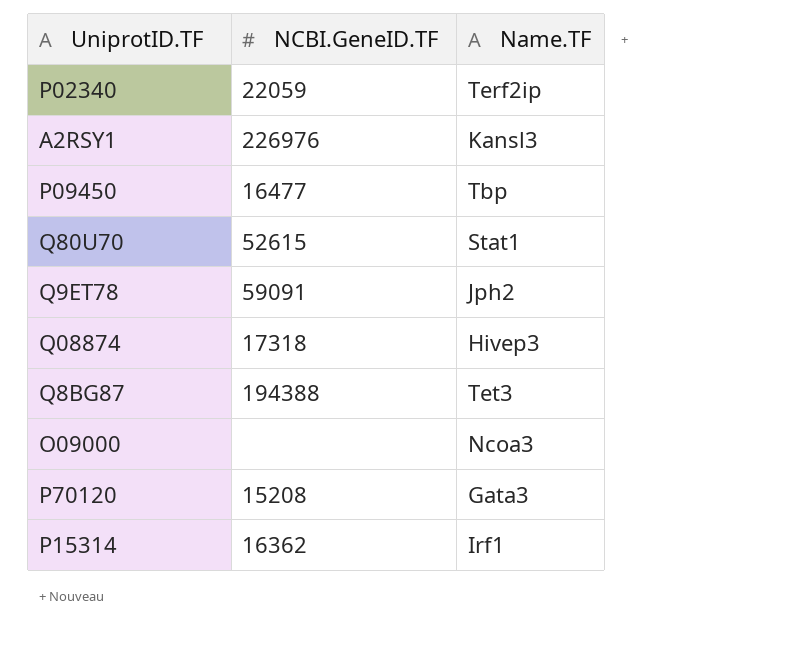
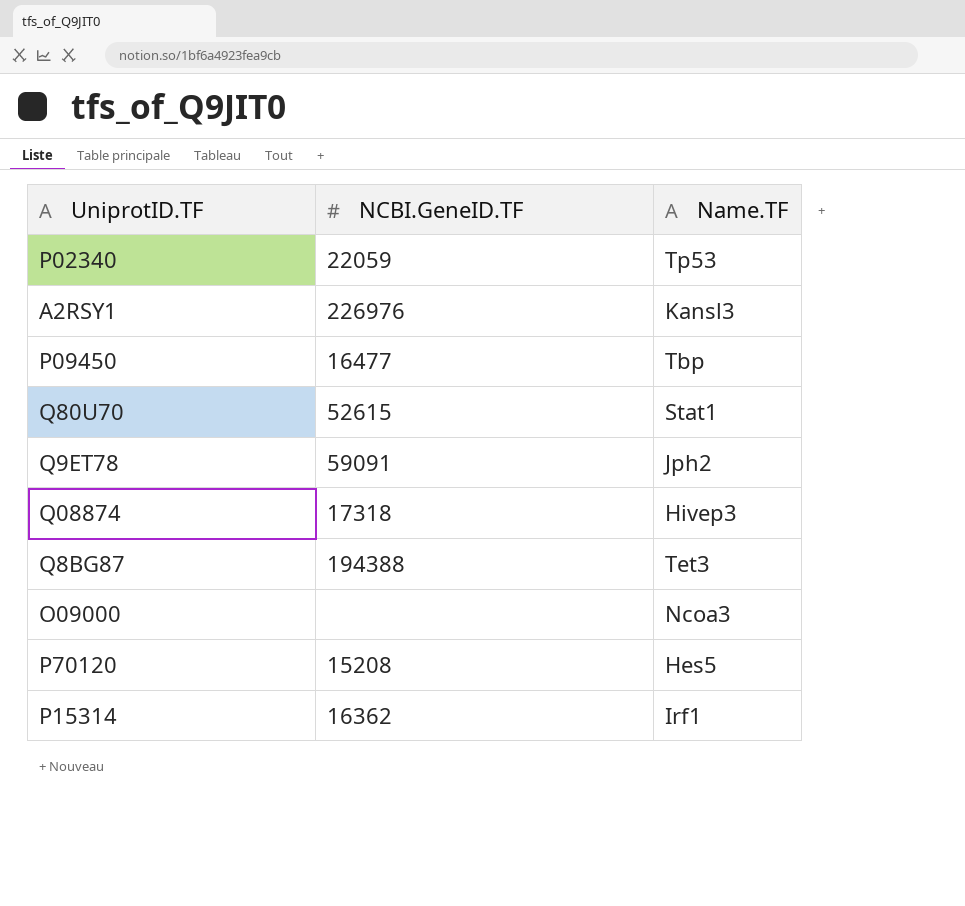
P02340 | Name.TF: Terf2ip -> Tp53
P70120 | Name.TF: Gata3 -> Hes5

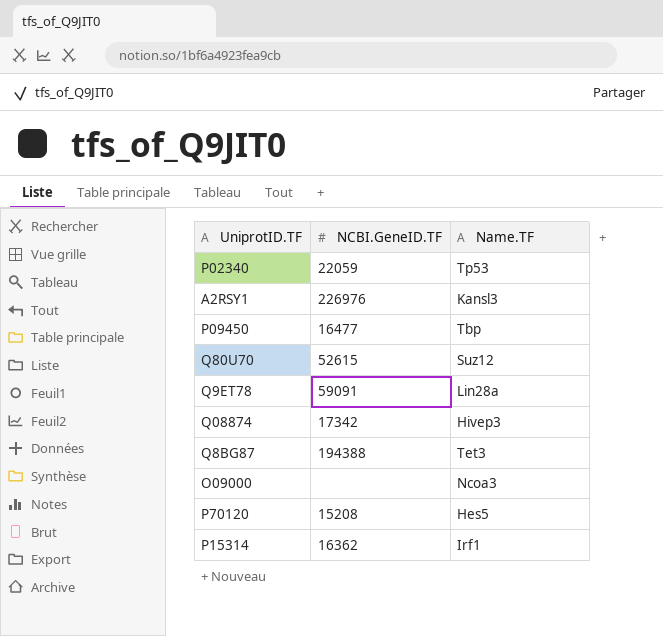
Q80U70 | Name.TF: Stat1 -> Suz12
Q9ET78 | Name.TF: Jph2 -> Lin28a
Q08874 | NCBI.GeneID.TF: 17318 -> 17342

